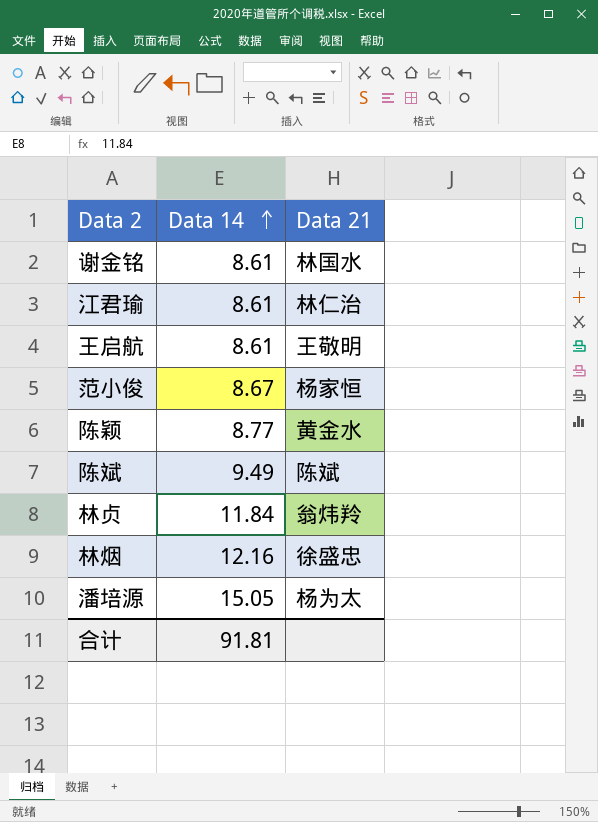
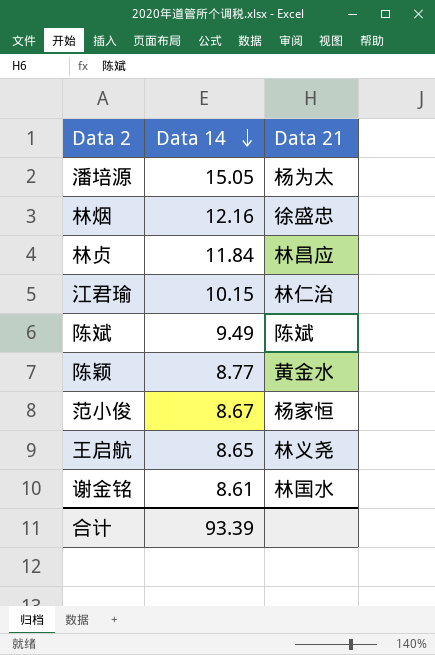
row order: Data 14 ascending -> Data 14 descending
林贞 | Data 21: 翁炜羚 -> 林昌应
江君瑜 | Data 14: 8.61 -> 10.15
王启航 | Data 14: 8.61 -> 8.65
王启航 | Data 21: 王敬明 -> 林义尧
合计 | Data 14: 91.81 -> 93.39

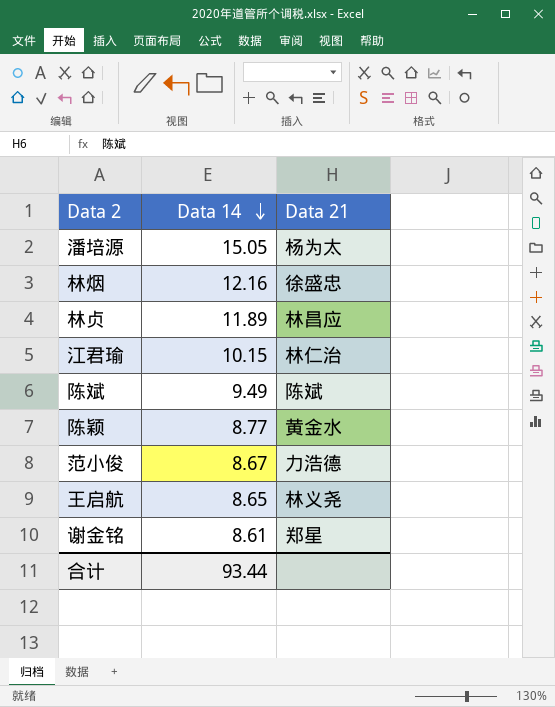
林贞 | Data 14: 11.84 -> 11.89
范小俊 | Data 21: 杨家恒 -> 力浩德
谢金铭 | Data 21: 林国水 -> 郑星
合计 | Data 14: 93.39 -> 93.44

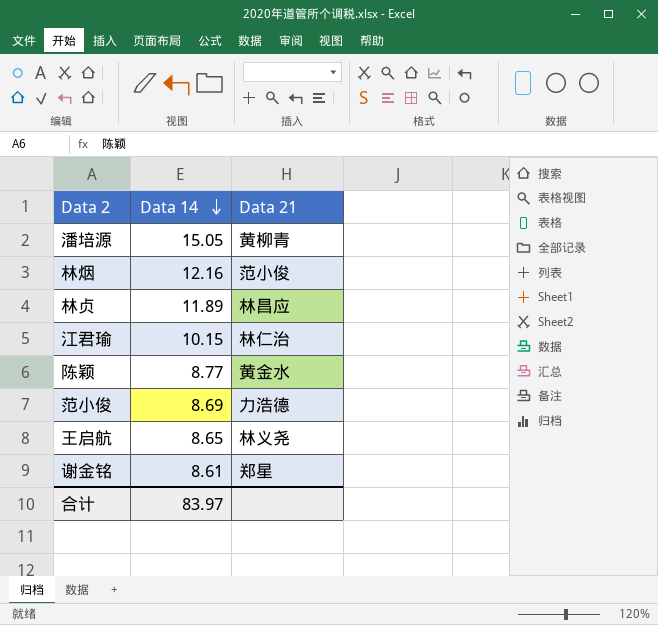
row 陈斌: 9.49 | 陈斌 -> none
潘培源 | Data 21: 杨为太 -> 黄柳青
林烟 | Data 21: 徐盛忠 -> 范小俊
范小俊 | Data 14: 8.67 -> 8.69
合计 | Data 14: 93.44 -> 83.97

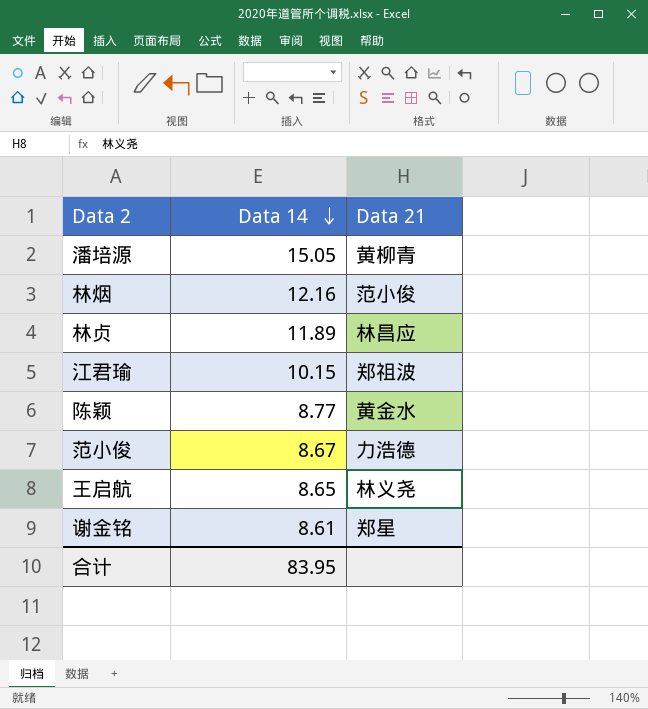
江君瑜 | Data 21: 林仁治 -> 郑祖波
范小俊 | Data 14: 8.69 -> 8.67
合计 | Data 14: 83.97 -> 83.95

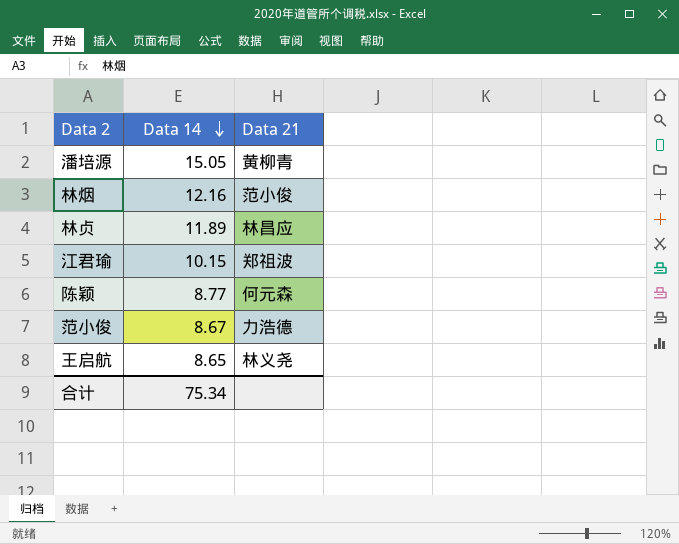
row 谢金铭: 8.61 | 郑星 -> none
陈颖 | Data 21: 黄金水 -> 何元森
合计 | Data 14: 83.95 -> 75.34

